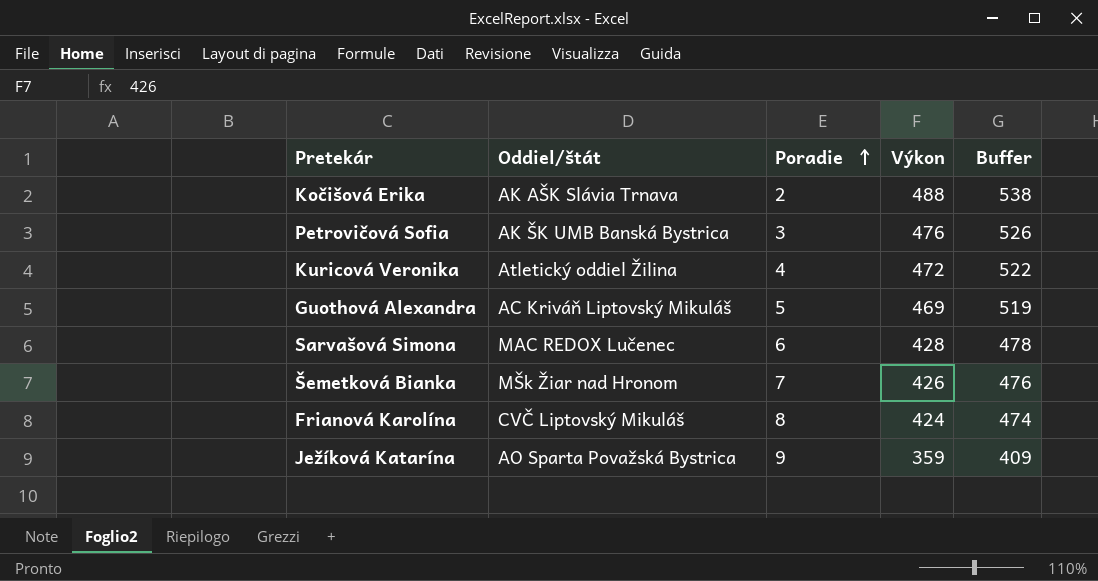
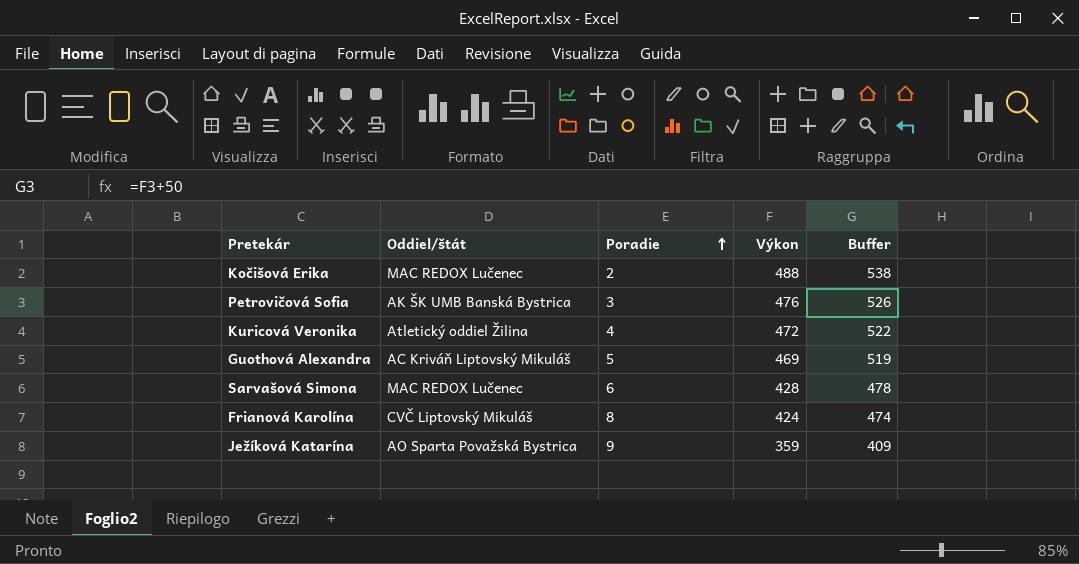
row Šemetková Bianka: MŠk Žiar nad Hronom | 7 | 426 | 476 -> none
Kočišová Erika | Oddiel/štát: AK AŠK Slávia Trnava -> MAC REDOX Lučenec

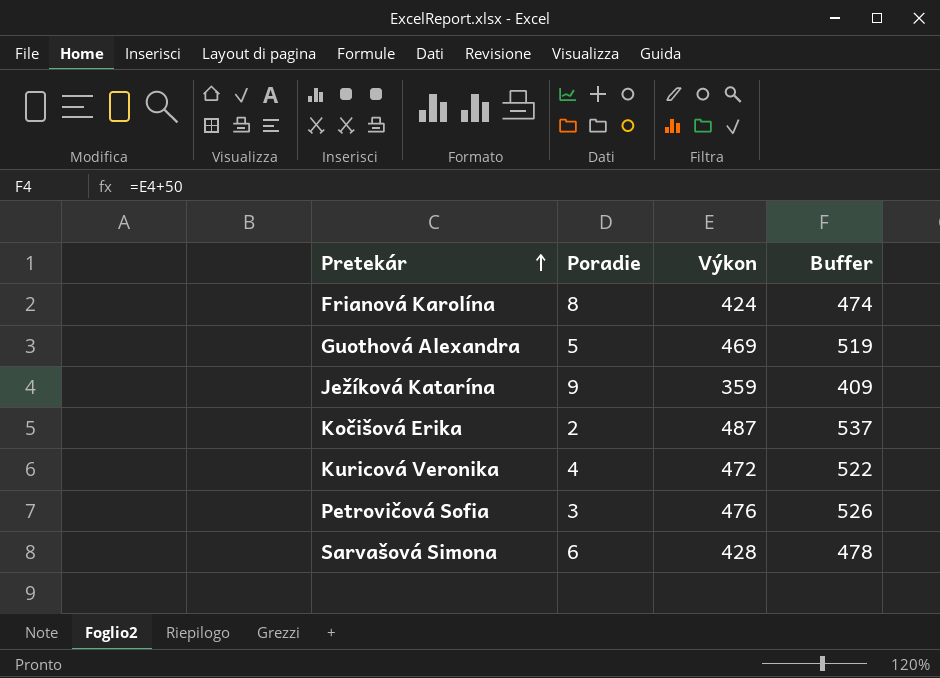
row order: Poradie ascending -> Pretekár ascending
column Oddiel/štát | position: 2 -> none
Kočišová Erika | Výkon: 488 -> 487
Kočišová Erika | Buffer: 538 -> 537

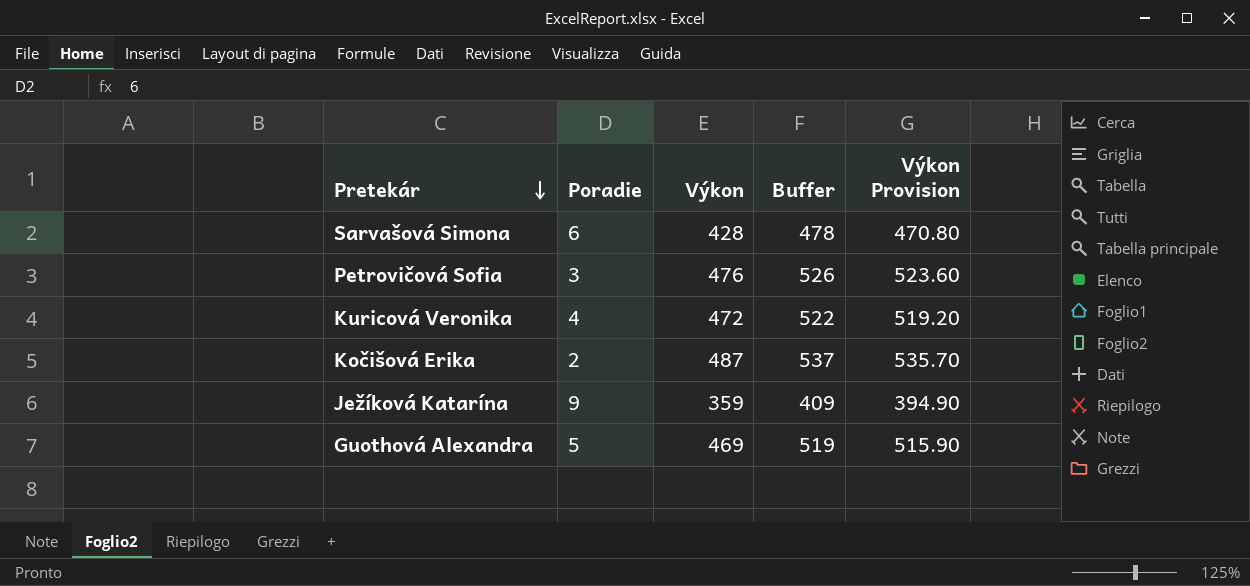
row order: Pretekár ascending -> Pretekár descending
column Výkon Provision | formula: none -> [Výkon] * 1.1
row Frianová Karolína: 8 | 424 | 474 -> none

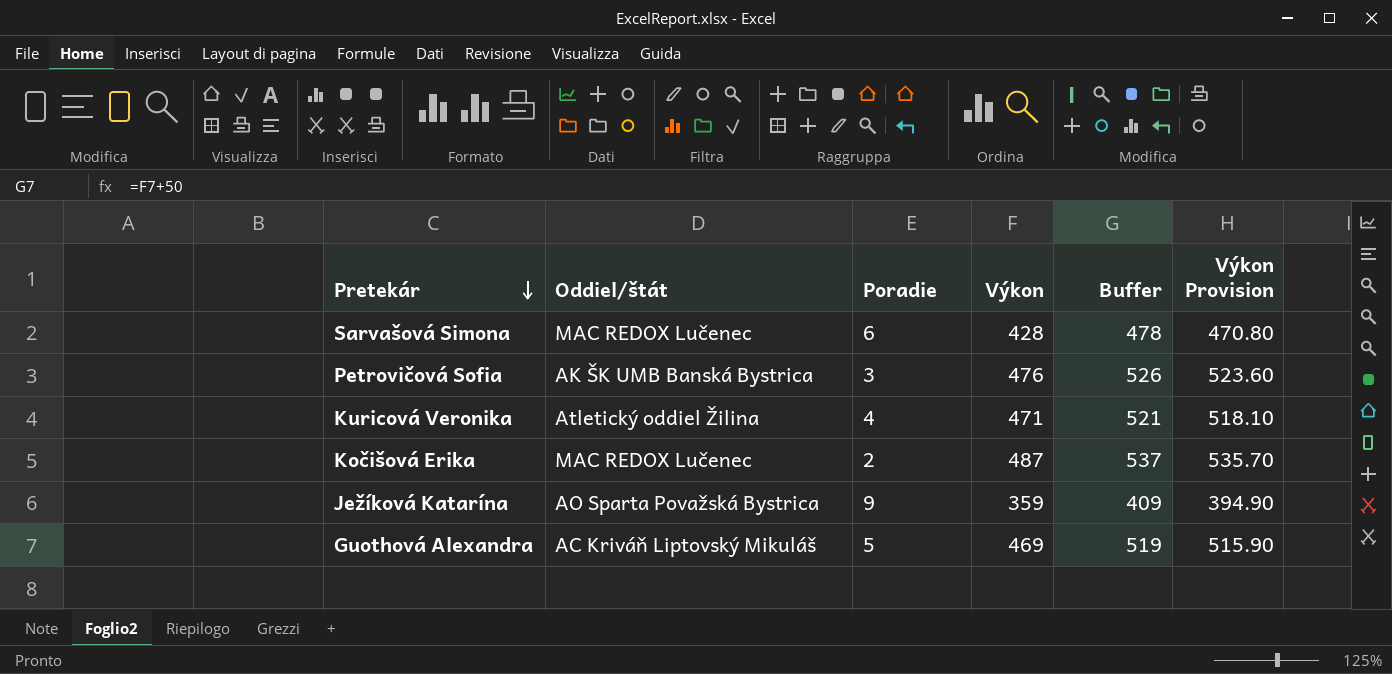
column Oddiel/štát | position: none -> 2
Kuricová Veronika | Výkon: 472 -> 471
Kuricová Veronika | Buffer: 522 -> 521
Kuricová Veronika | Výkon Provision: 519.20 -> 518.10

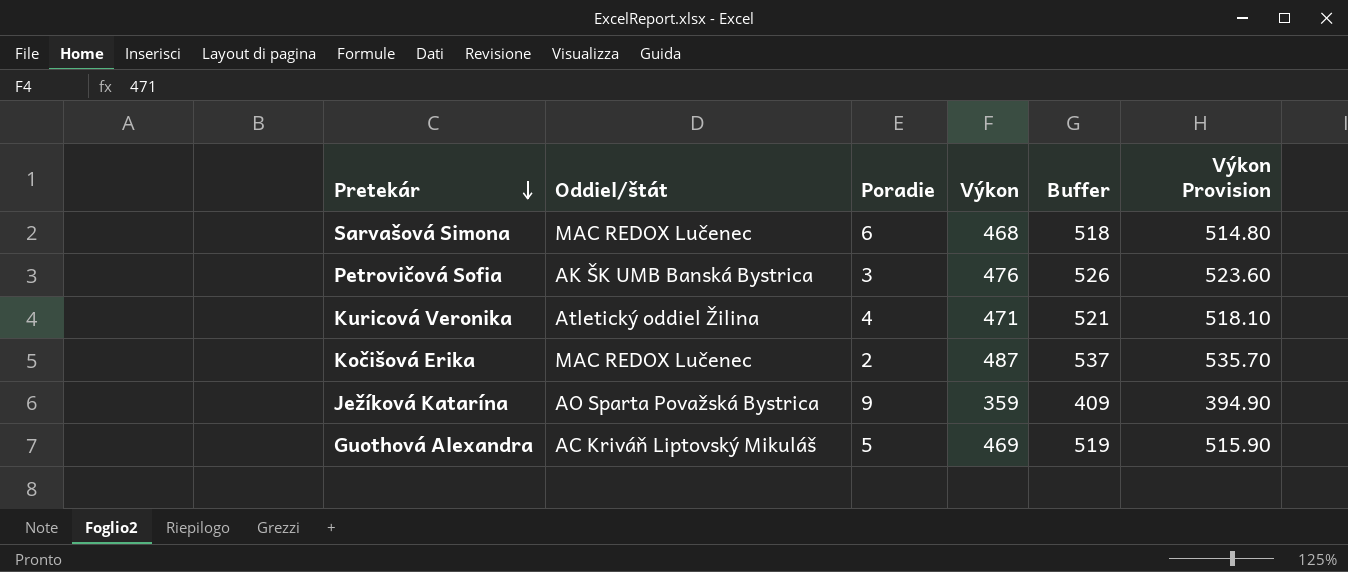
Sarvašová Simona | Výkon: 428 -> 468
Sarvašová Simona | Buffer: 478 -> 518
Sarvašová Simona | Výkon Provision: 470.80 -> 514.80

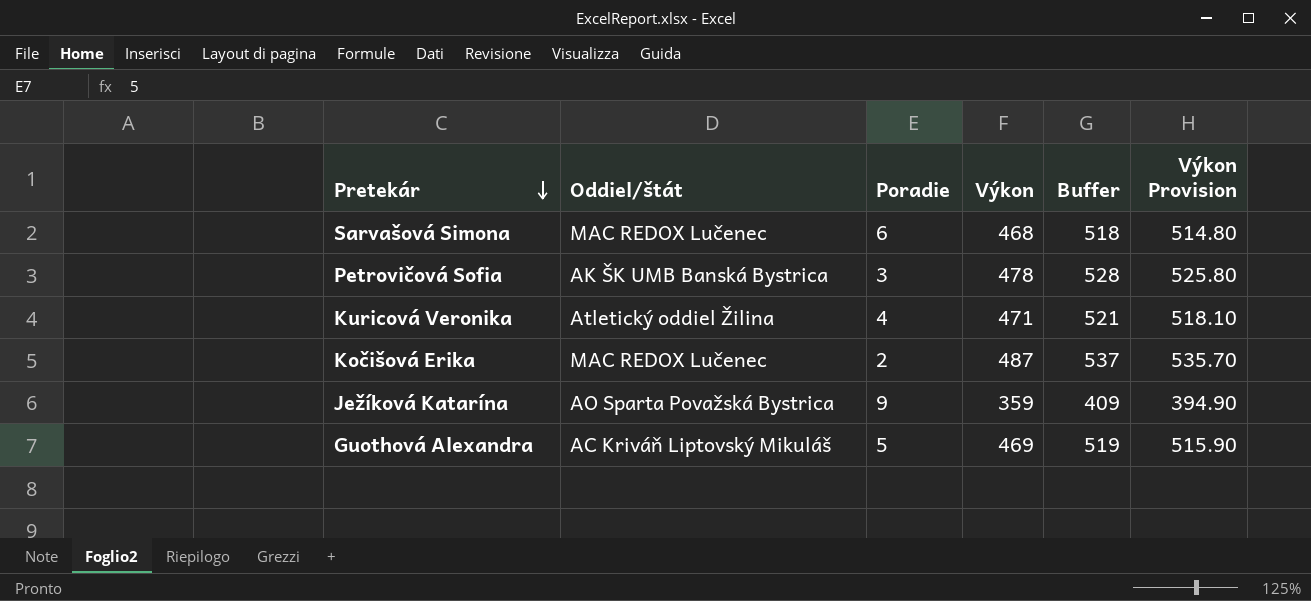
Petrovičová Sofia | Výkon: 476 -> 478
Petrovičová Sofia | Buffer: 526 -> 528
Petrovičová Sofia | Výkon Provision: 523.60 -> 525.80

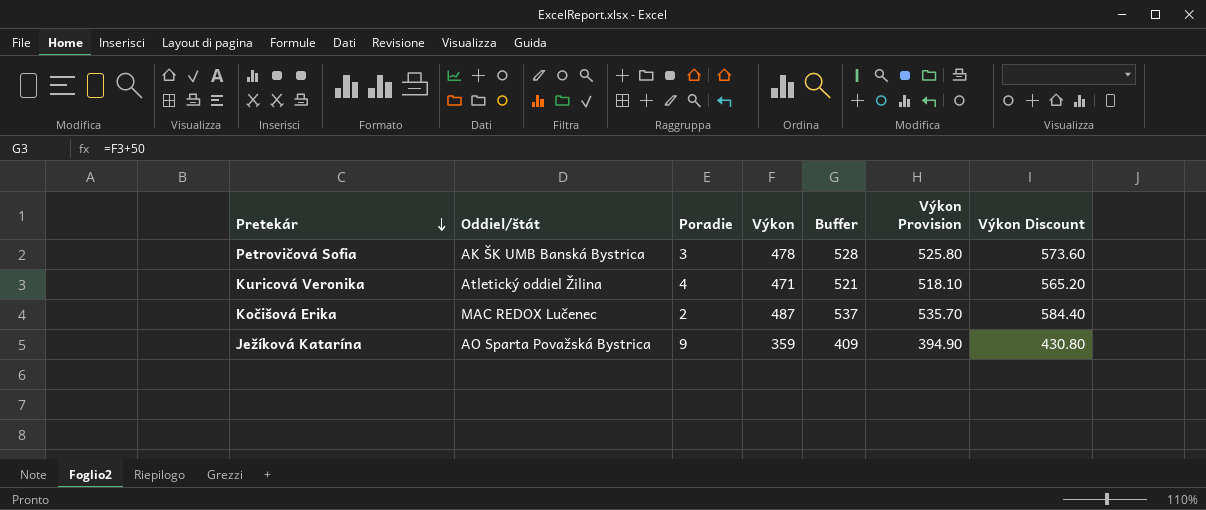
column Výkon Discount | formula: none -> [Výkon] * 1.2
row Sarvašová Simona: MAC REDOX Lučenec | 6 | 468 | 518 | 514.80 -> none
row Guothová Alexandra: AC Kriváň Liptovský Mikuláš | 5 | 469 | 519 | 515.90 -> none

